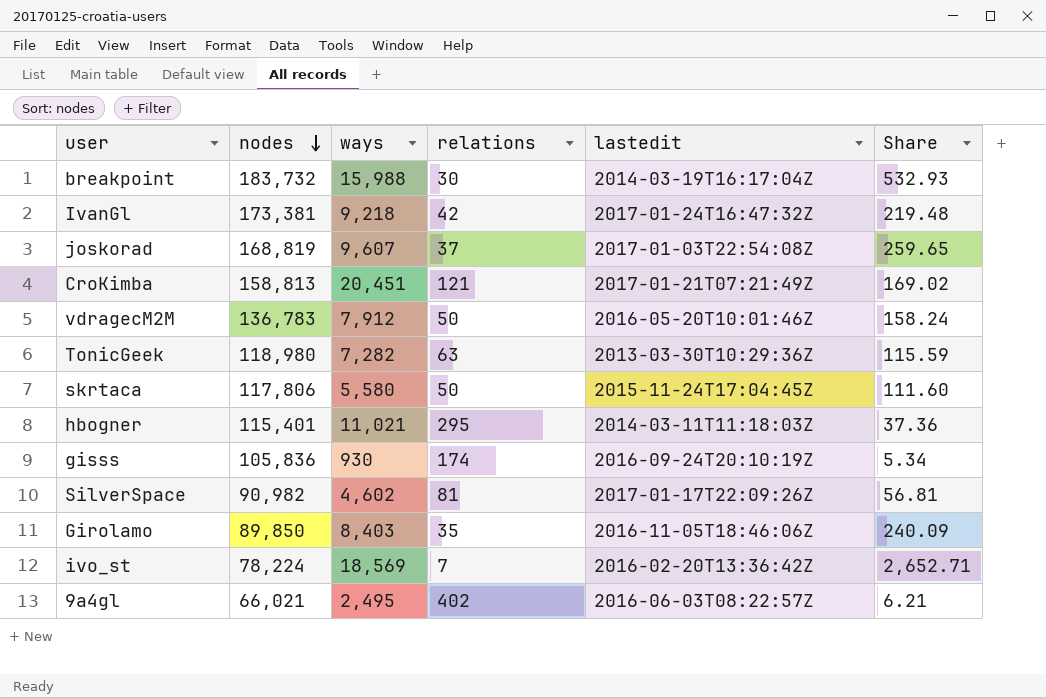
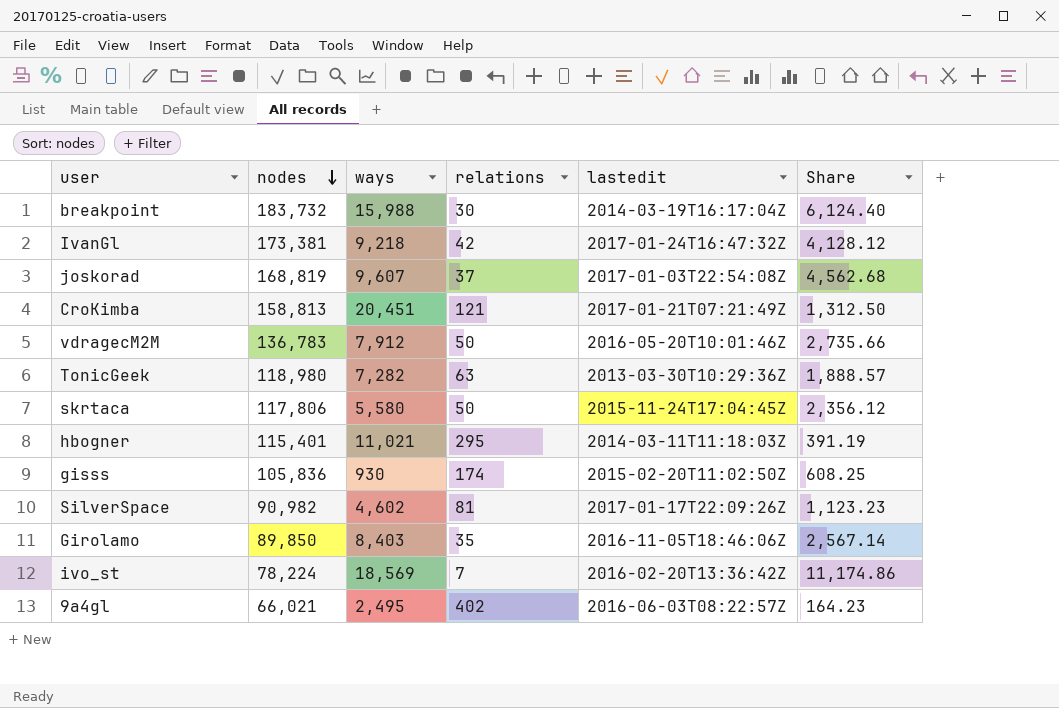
column Share | formula: [ways] / [relations] -> [nodes] / [relations]
gisss | lastedit: 2016-09-24T20:10:19Z -> 2015-02-20T11:02:50Z

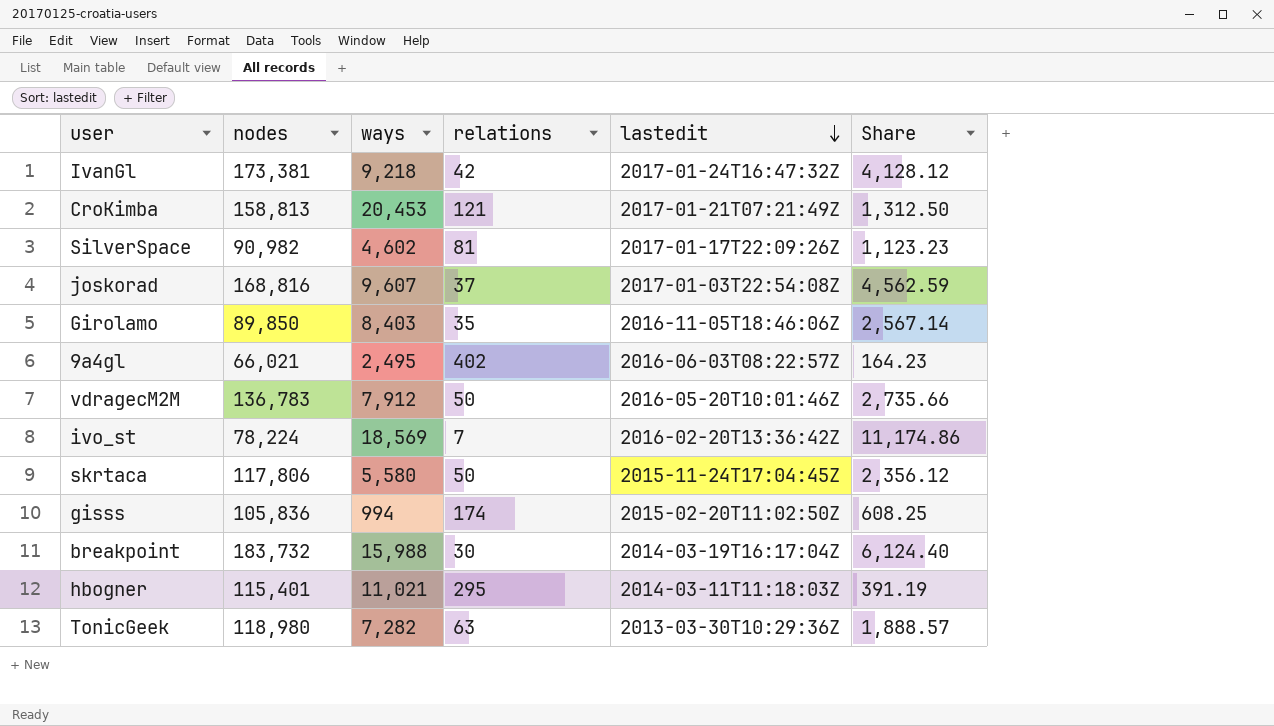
row order: nodes descending -> lastedit descending
CroKimba | ways: 20,451 -> 20,453
joskorad | nodes: 168,819 -> 168,816
joskorad | Share: 4,562.68 -> 4,562.59
gisss | ways: 930 -> 994

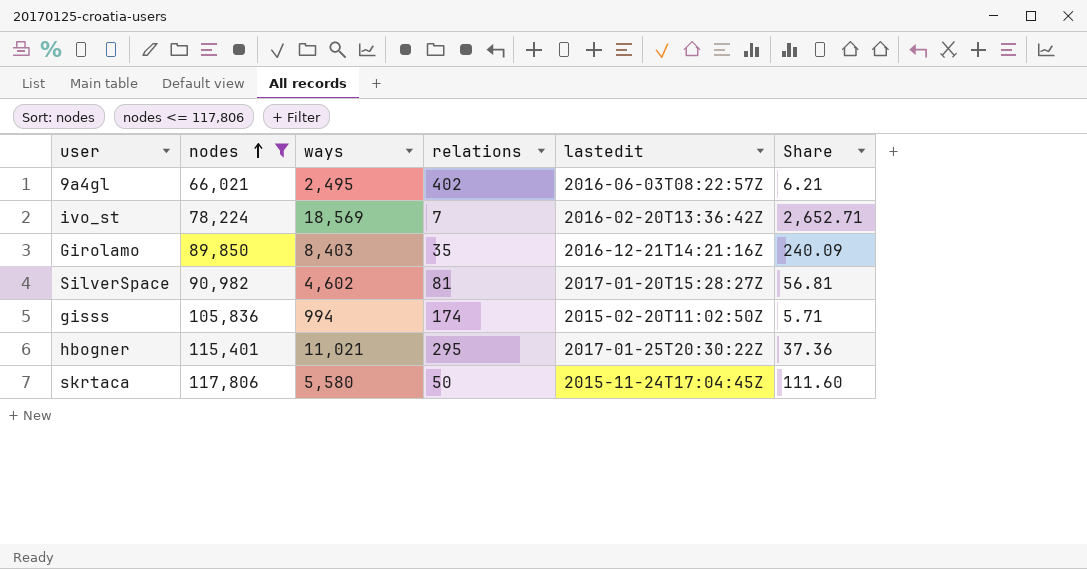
filter: none -> nodes <= 117,806
row order: lastedit descending -> nodes ascending
column Share | formula: [nodes] / [relations] -> [ways] / [relations]
Girolamo | lastedit: 2016-11-05T18:46:06Z -> 2016-12-21T14:21:16Z
SilverSpace | lastedit: 2017-01-17T22:09:26Z -> 2017-01-20T15:28:27Z
hbogner | lastedit: 2014-03-11T11:18:03Z -> 2017-01-25T20:30:22Z

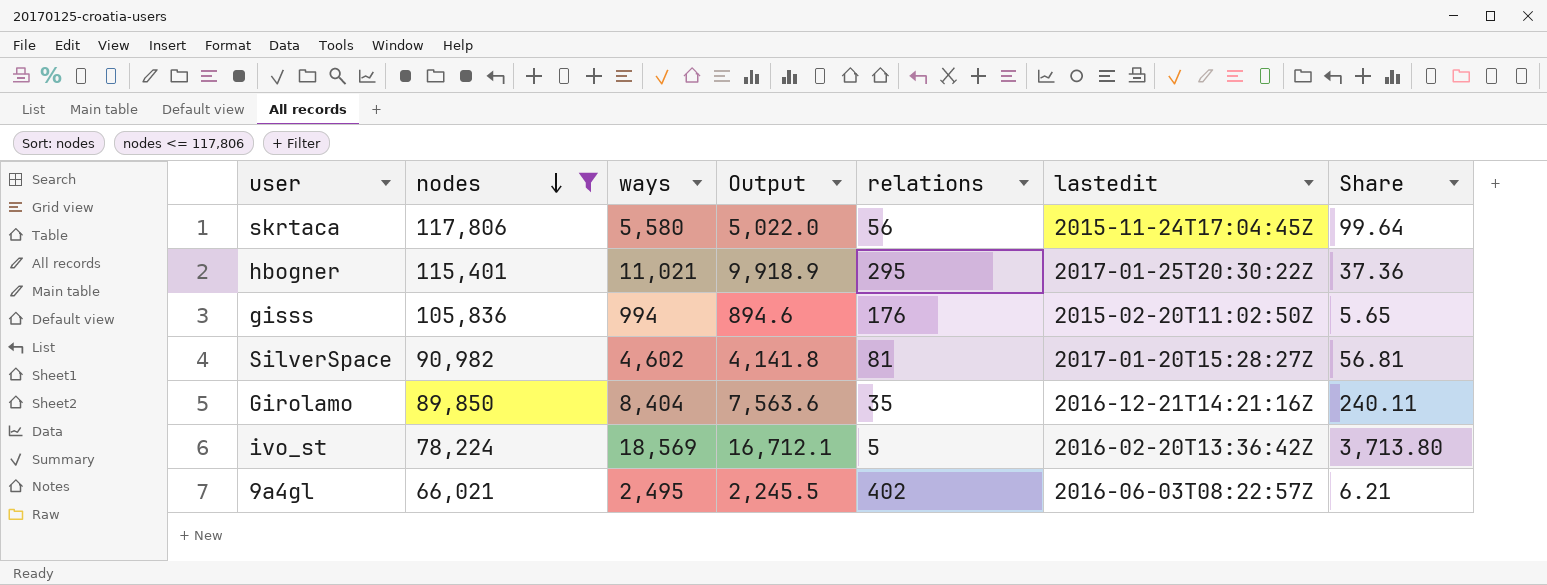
row order: nodes ascending -> nodes descending
column Output | formula: none -> [ways] * 0.9
skrtaca | relations: 50 -> 56
skrtaca | Share: 111.60 -> 99.64
gisss | relations: 174 -> 176
gisss | Share: 5.71 -> 5.65
Girolamo | ways: 8,403 -> 8,404
Girolamo | Share: 240.09 -> 240.11
ivo_st | relations: 7 -> 5
ivo_st | Share: 2,652.71 -> 3,713.80

